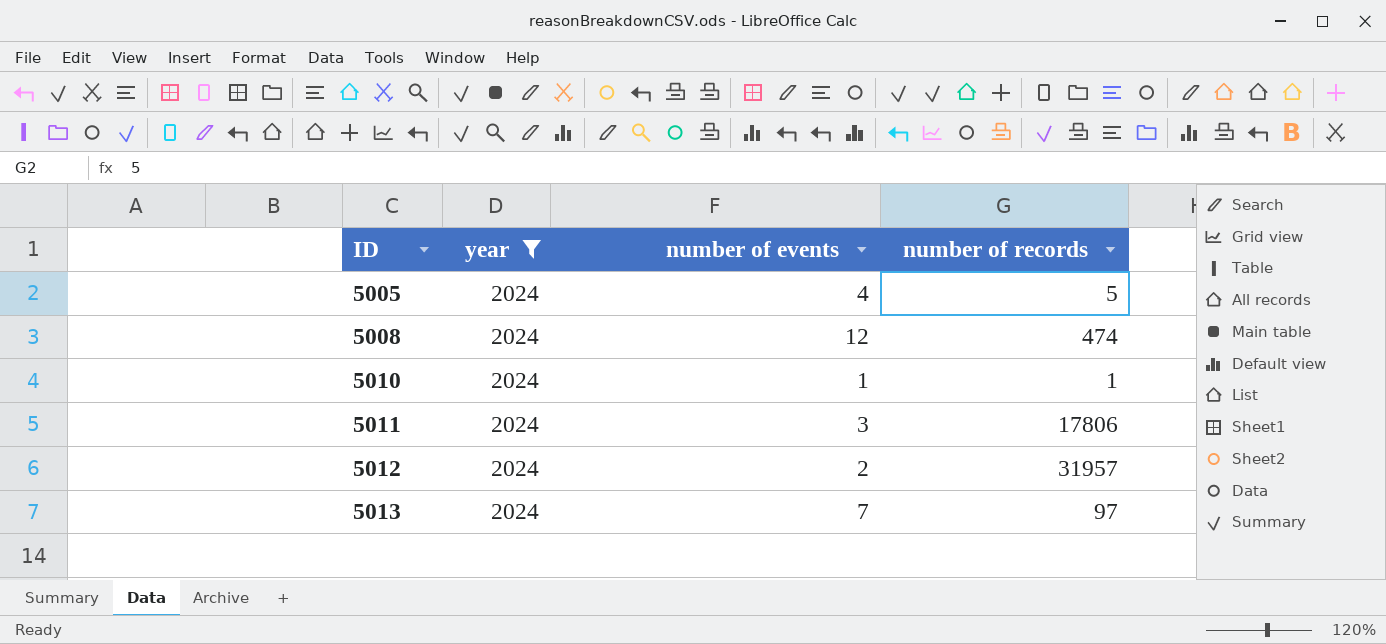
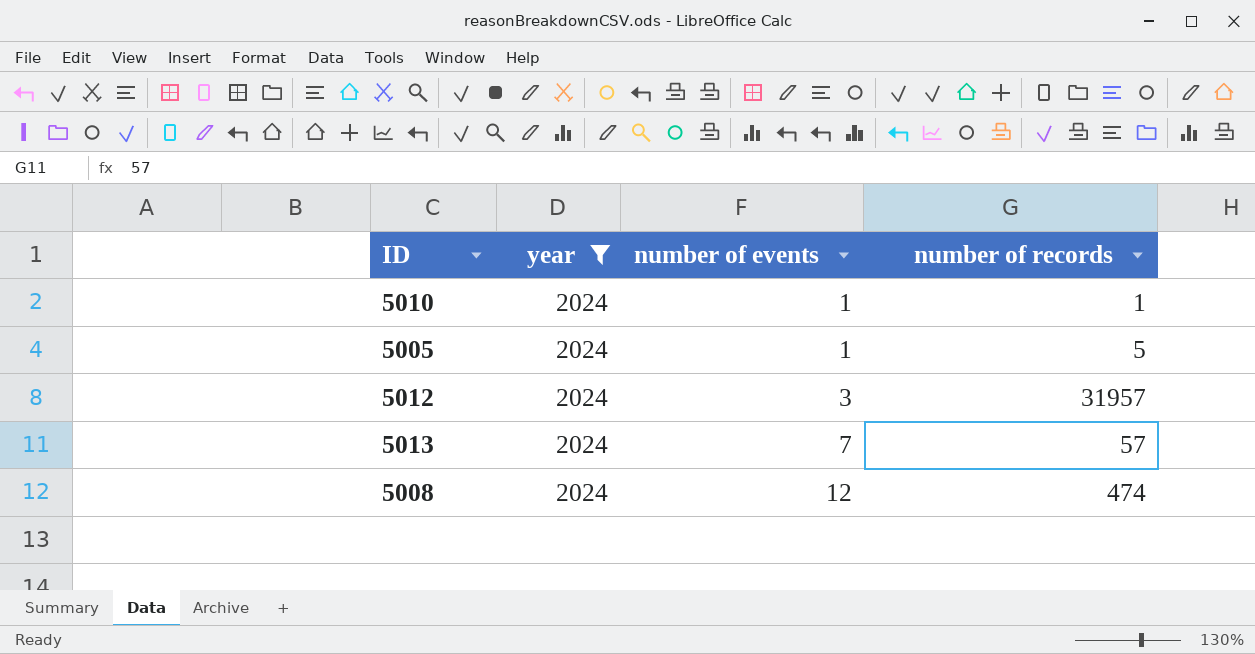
row order: ID ascending -> number of events ascending
row 5011: 2024 | 3 | 17806 -> none
5005 | number of events: 4 -> 1
5012 | number of events: 2 -> 3
5013 | number of records: 97 -> 57

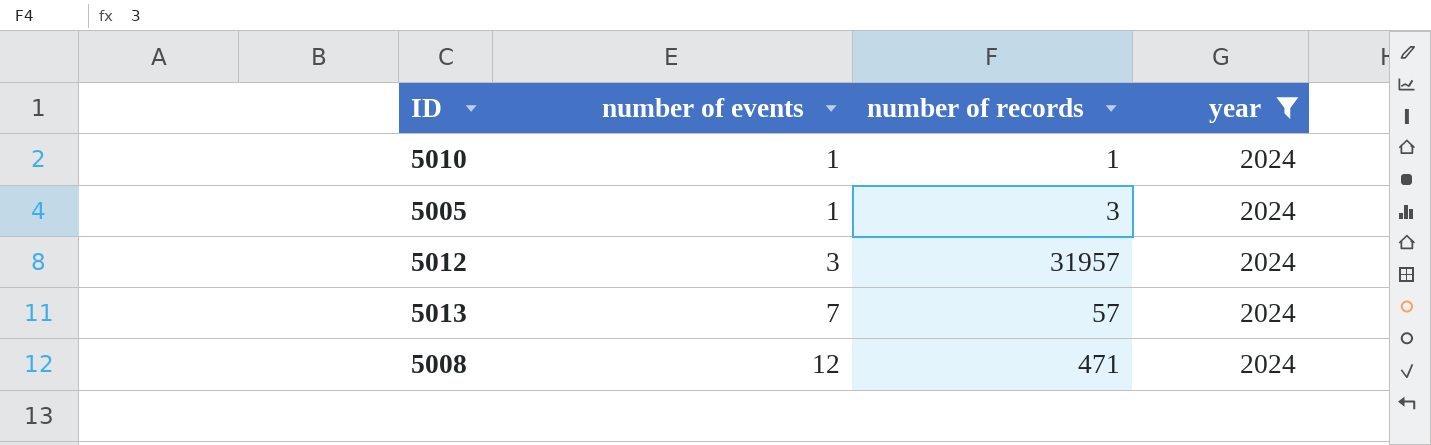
column year | position: 2 -> 4
5005 | number of records: 5 -> 3
5008 | number of records: 474 -> 471

